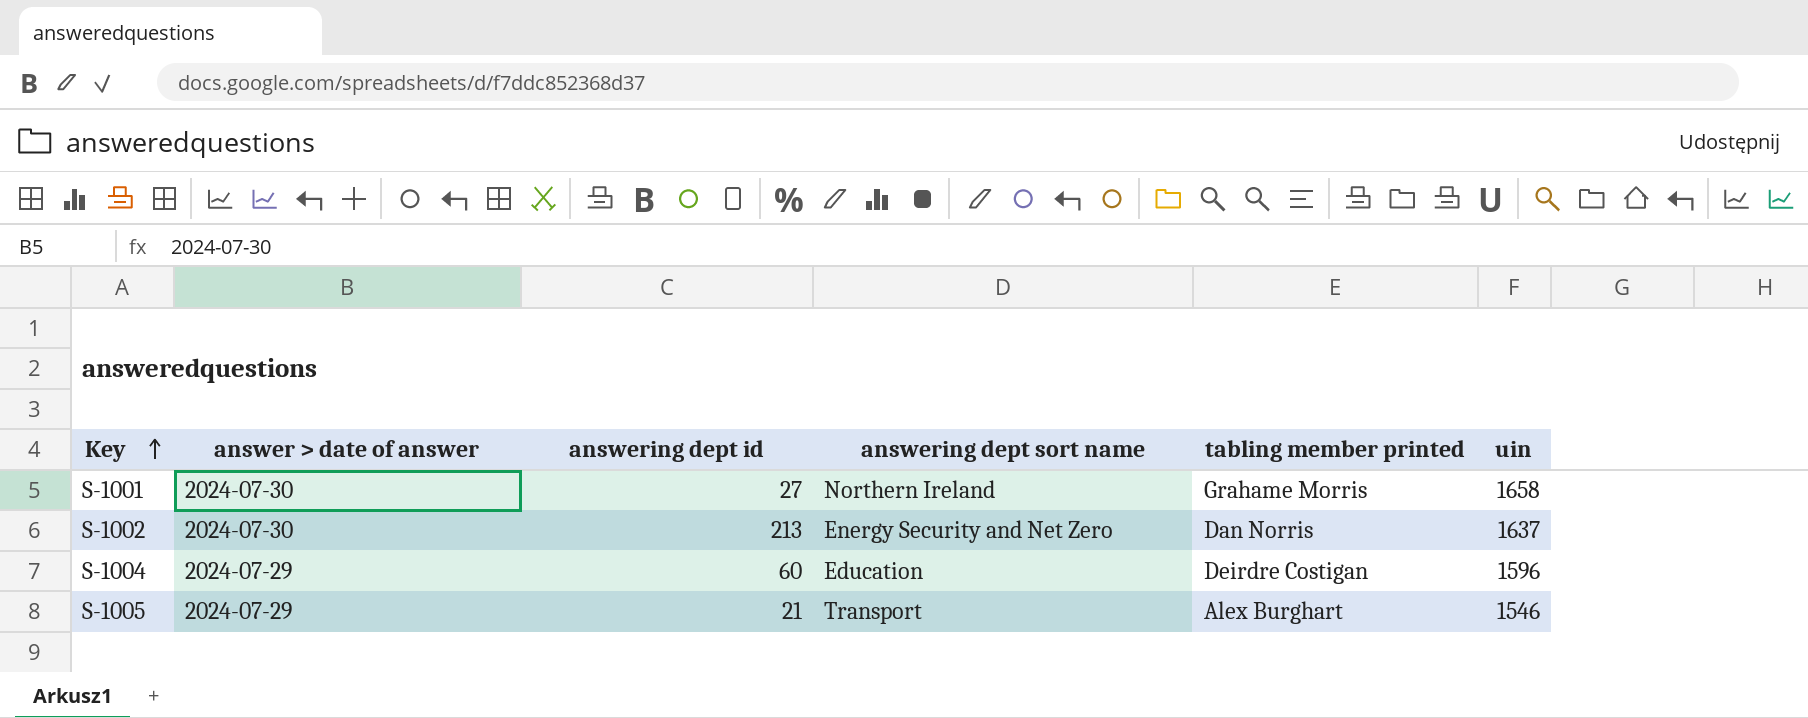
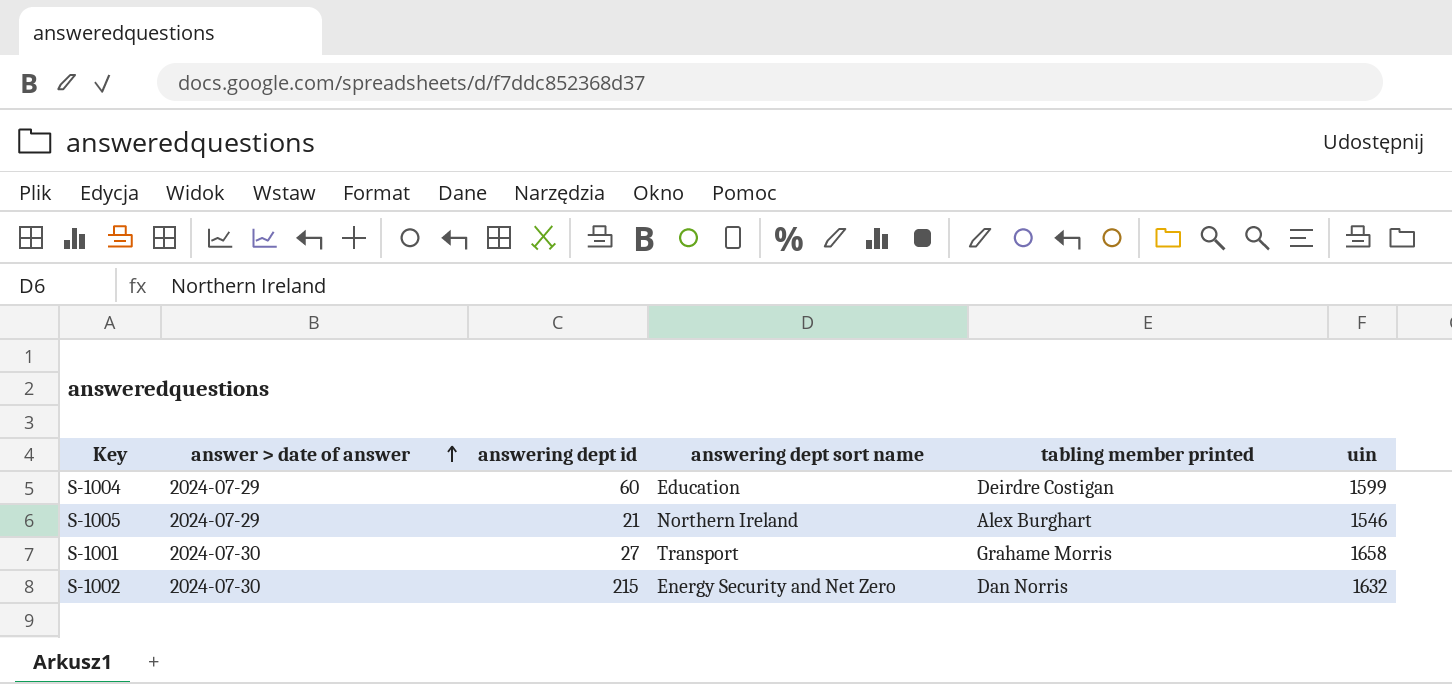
row order: Key ascending -> answer > date of answer ascending
S-1004 | uin: 1596 -> 1599
S-1005 | answering dept sort name: Transport -> Northern Ireland
S-1001 | answering dept sort name: Northern Ireland -> Transport
S-1002 | answering dept id: 213 -> 215
S-1002 | uin: 1637 -> 1632

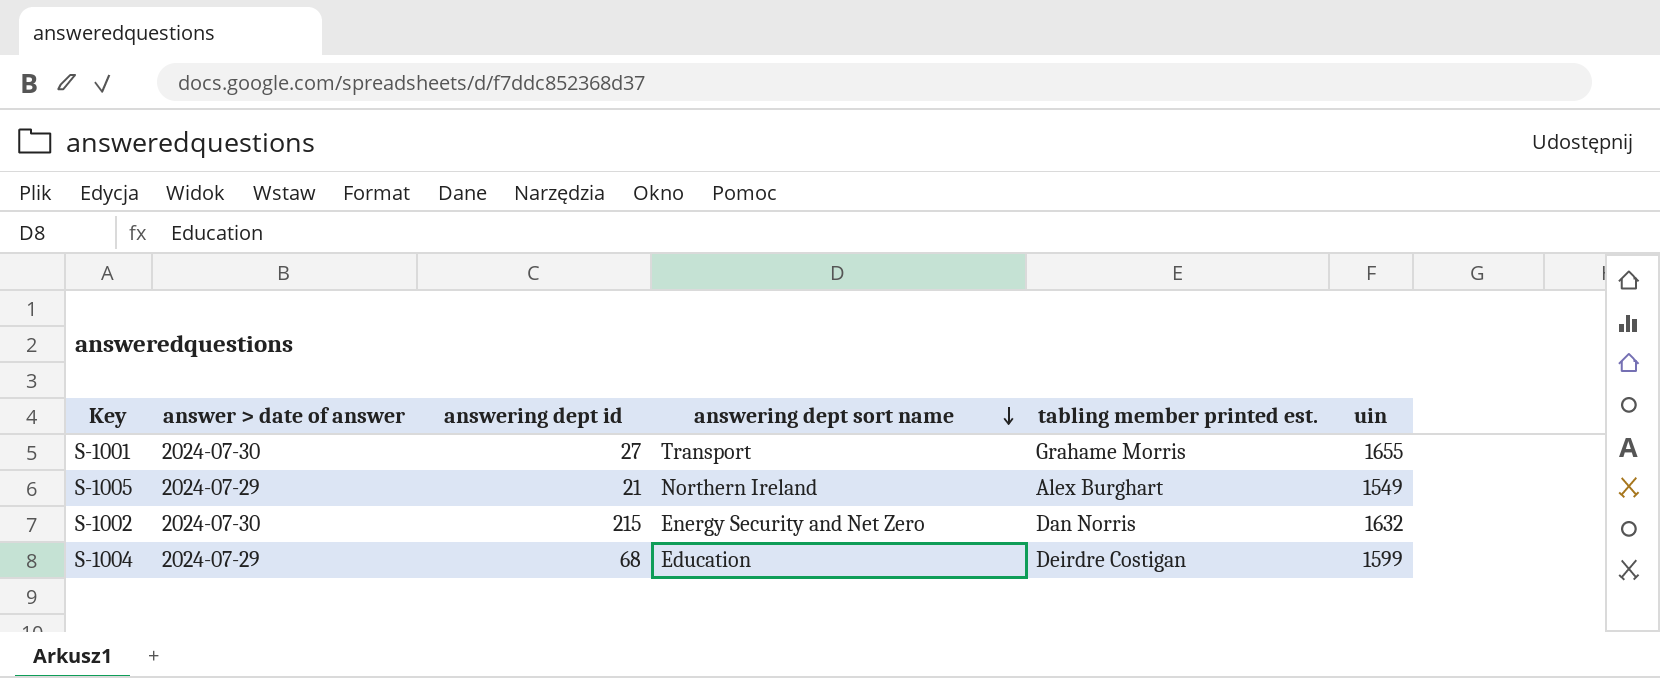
row order: answer > date of answer ascending -> answering dept sort name descending
column name: tabling member printed -> tabling member printed est.
S-1001 | uin: 1658 -> 1655
S-1005 | uin: 1546 -> 1549
S-1004 | answering dept id: 60 -> 68

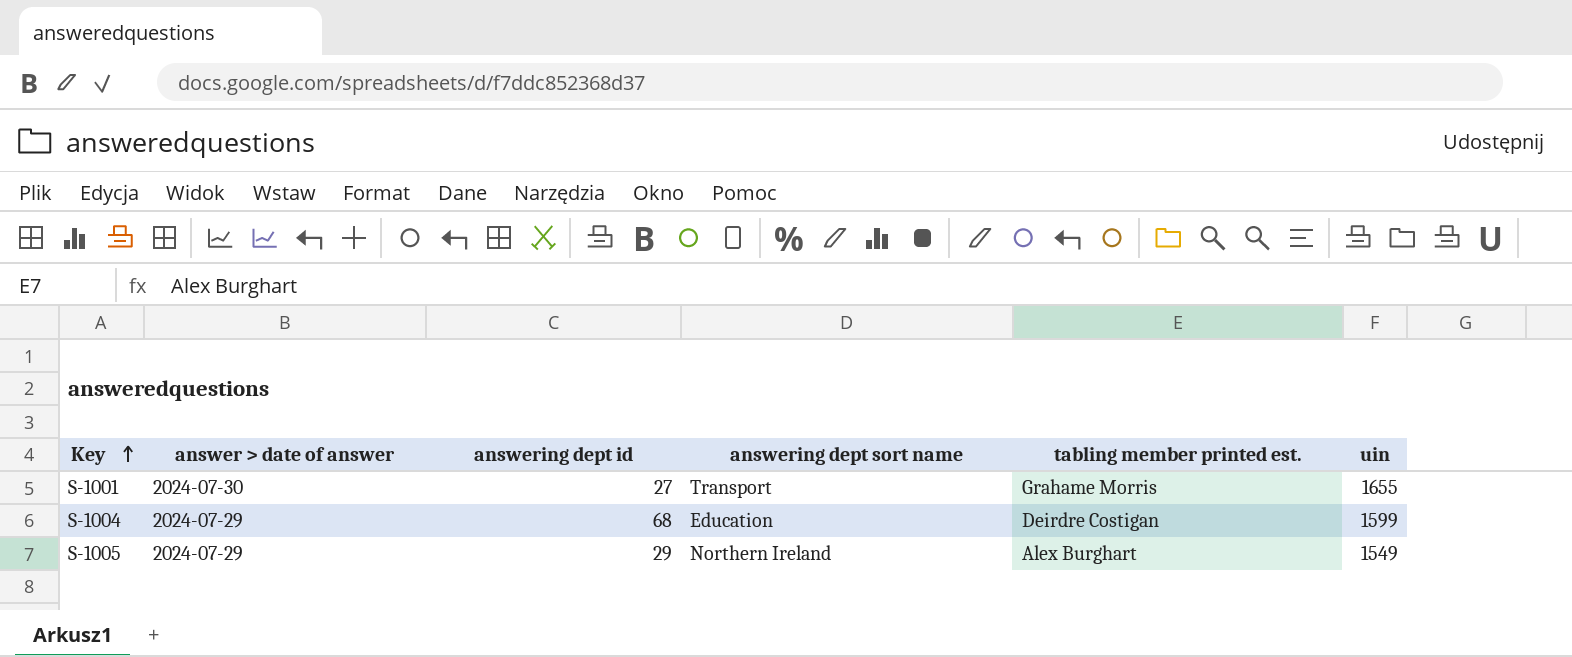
row order: answering dept sort name descending -> Key ascending
row S-1002: 2024-07-30 | 215 | Energy Security and Net Zero | Dan Norris | 1632 -> none
S-1005 | answering dept id: 21 -> 29

